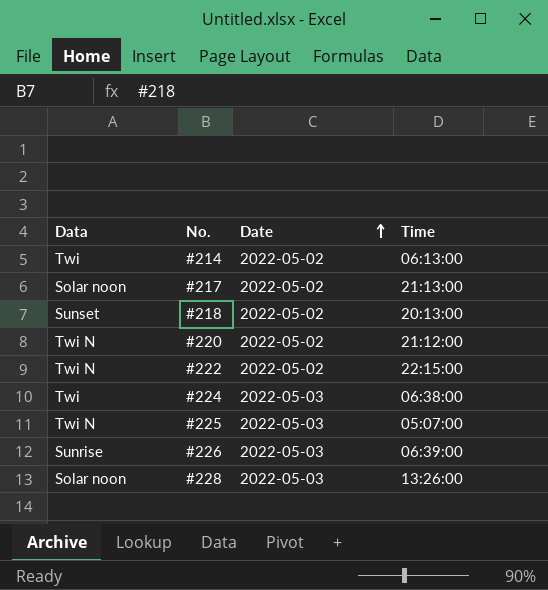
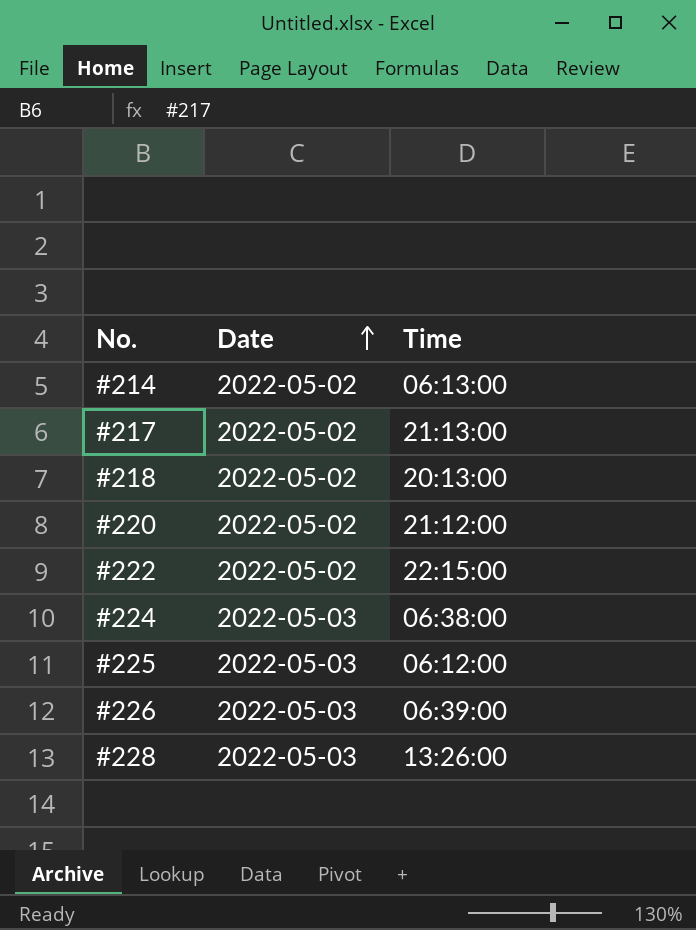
column Data | position: 1 -> none
#225 | Time: 05:07:00 -> 06:12:00

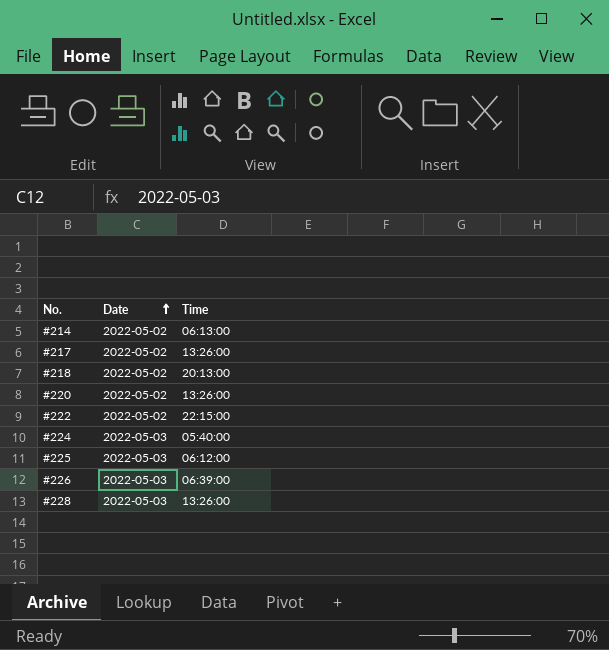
#217 | Time: 21:13:00 -> 13:26:00
#220 | Time: 21:12:00 -> 13:26:00
#224 | Time: 06:38:00 -> 05:40:00

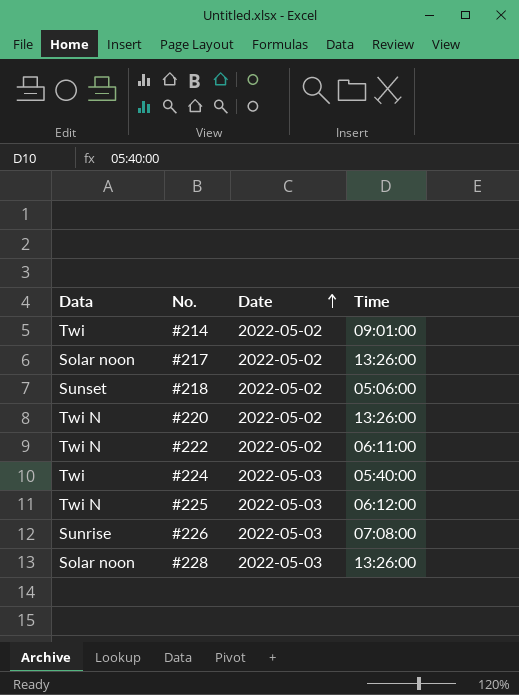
column Data | position: none -> 1
#214 | Time: 06:13:00 -> 09:01:00
#218 | Time: 20:13:00 -> 05:06:00
#222 | Time: 22:15:00 -> 06:11:00
#226 | Time: 06:39:00 -> 07:08:00

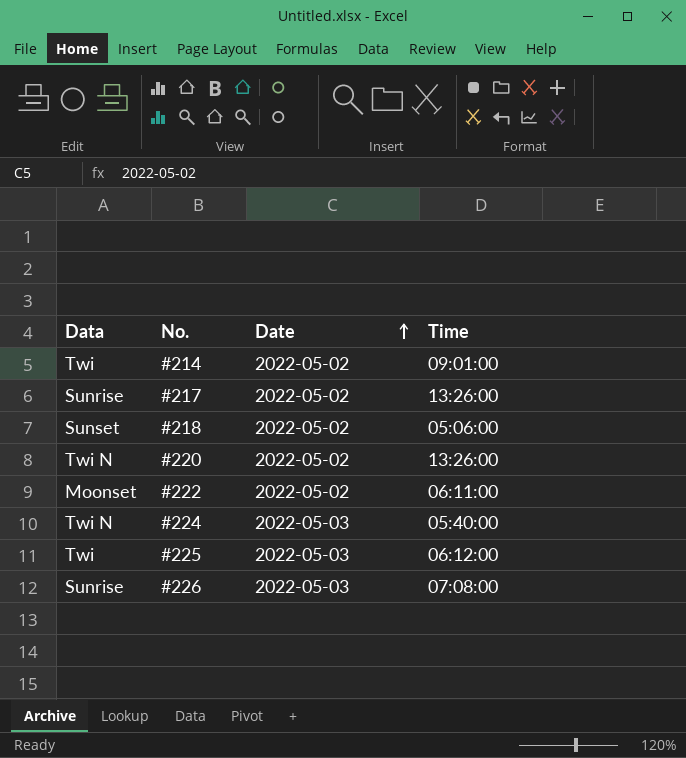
row #228: Solar noon | 2022-05-03 | 13:26:00 -> none
#217 | Data: Solar noon -> Sunrise
#222 | Data: Twi N -> Moonset
#224 | Data: Twi -> Twi N
#225 | Data: Twi N -> Twi

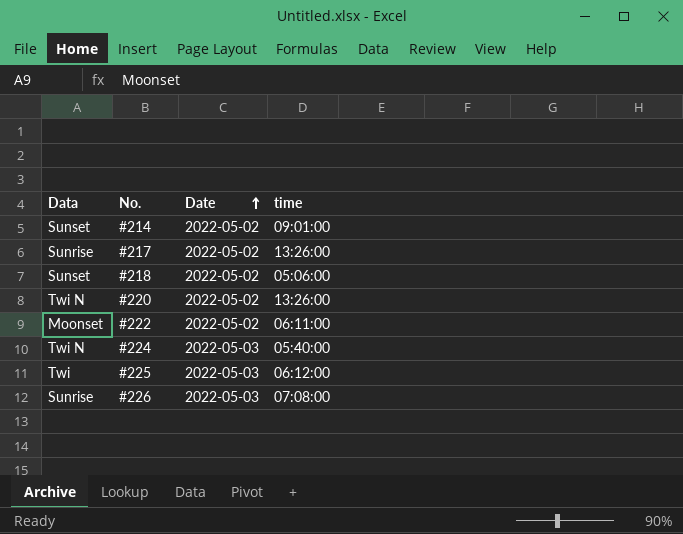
column name: Time -> time
#214 | Data: Twi -> Sunset

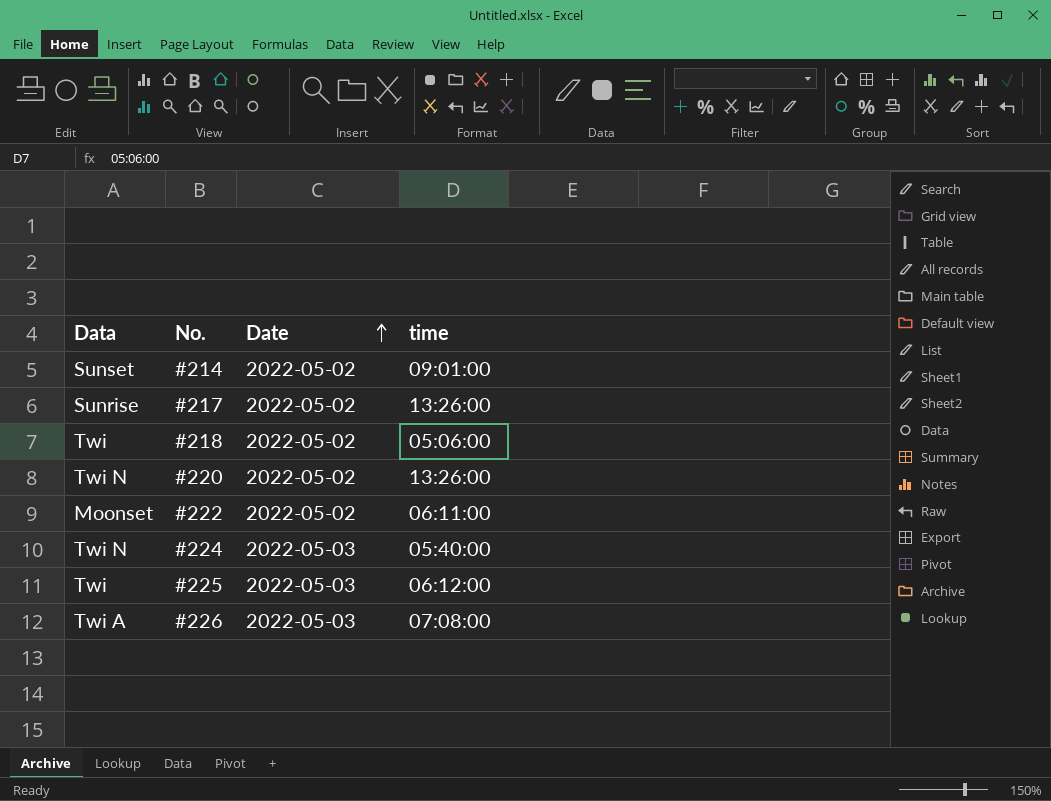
#218 | Data: Sunset -> Twi
#226 | Data: Sunrise -> Twi A

